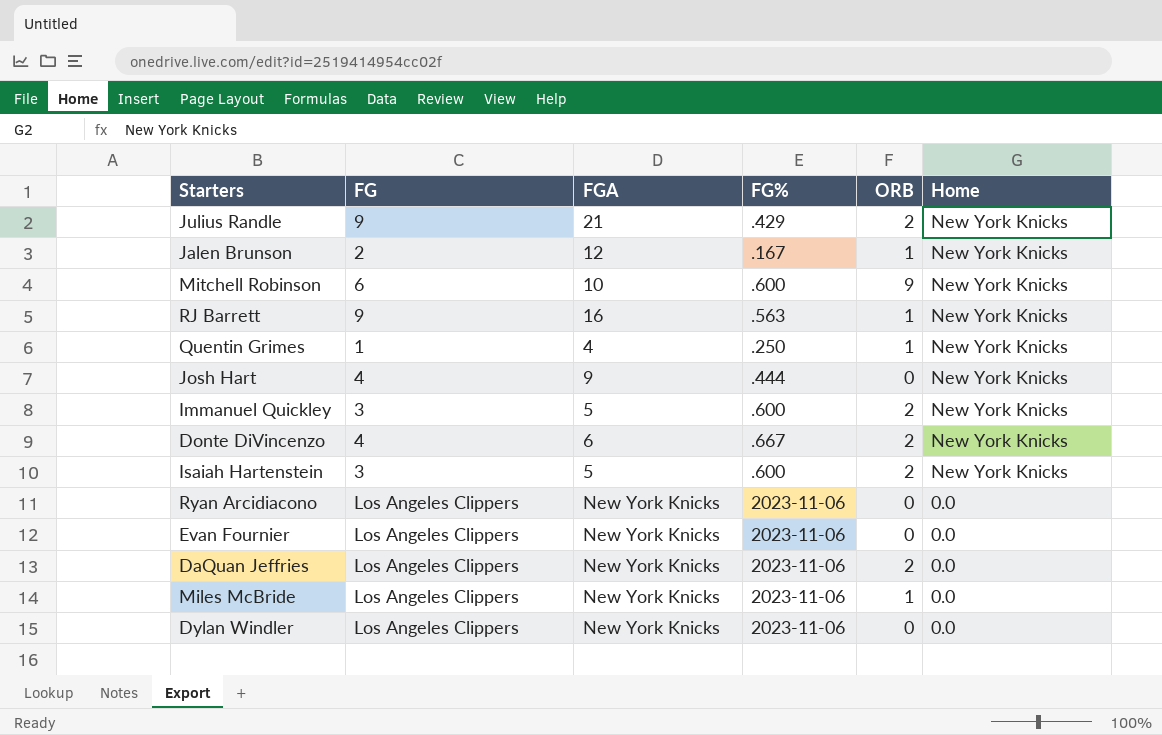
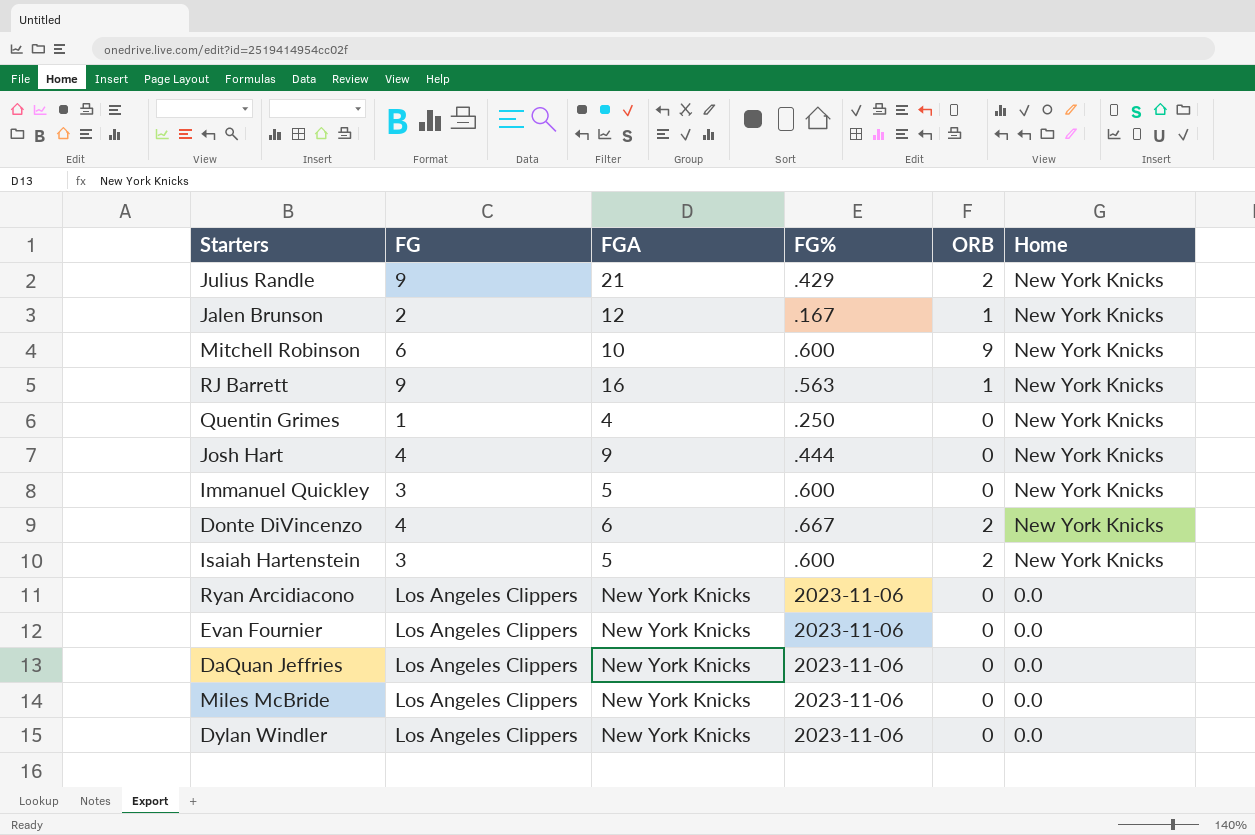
Quentin Grimes | ORB: 1 -> 0
Immanuel Quickley | ORB: 2 -> 0
DaQuan Jeffries | ORB: 2 -> 0
Miles McBride | ORB: 1 -> 0

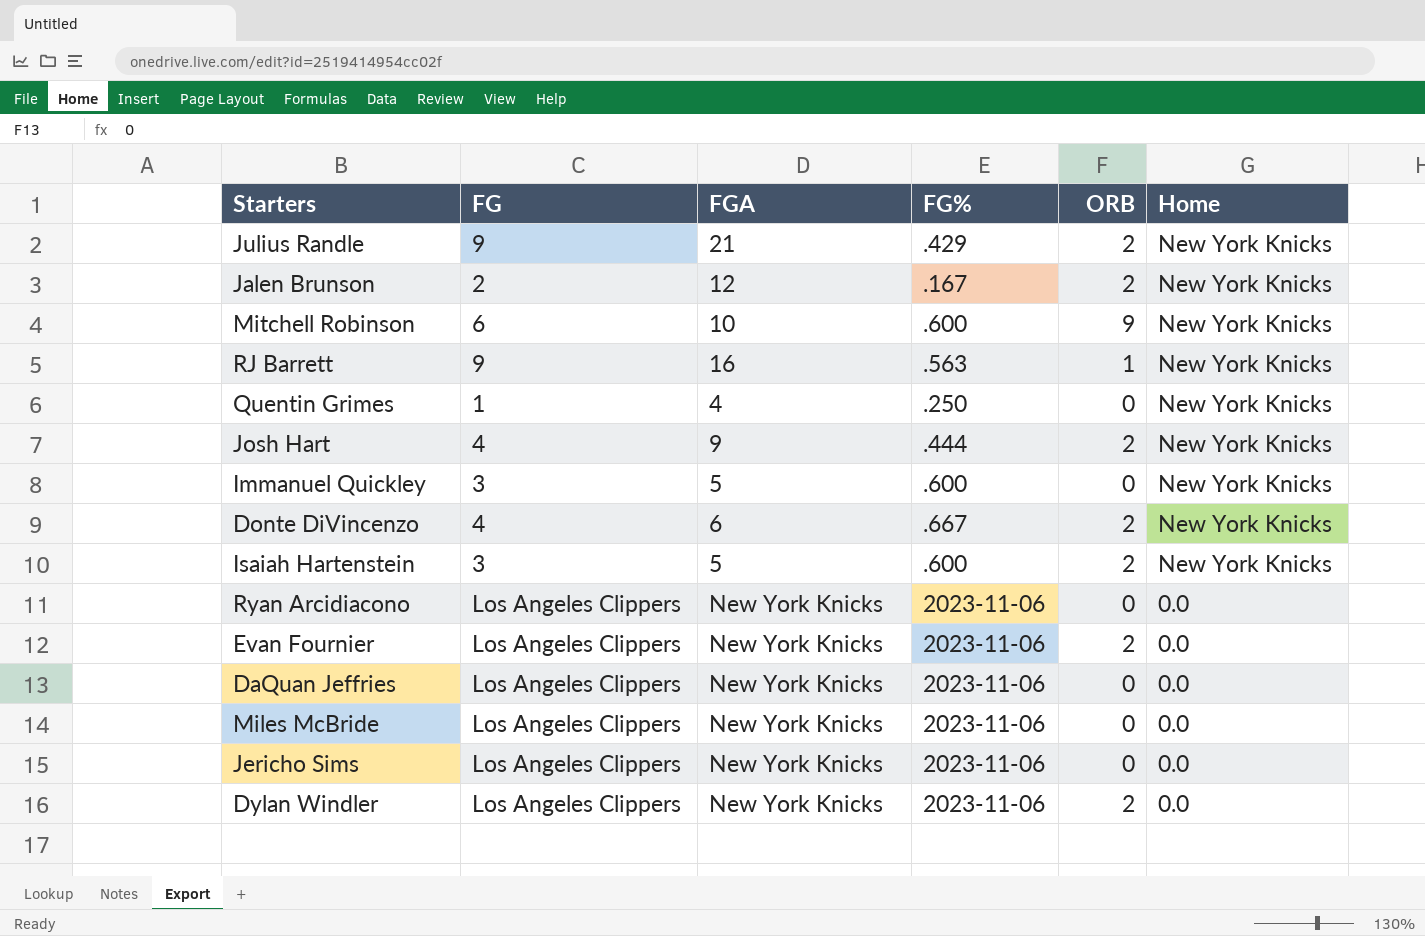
Jalen Brunson | ORB: 1 -> 2
Josh Hart | ORB: 0 -> 2
Evan Fournier | ORB: 0 -> 2
row Jericho Sims: none -> Los Angeles Clippers | New York Knicks | 2023-11-06 | 0 | 0.0
Dylan Windler | ORB: 0 -> 2

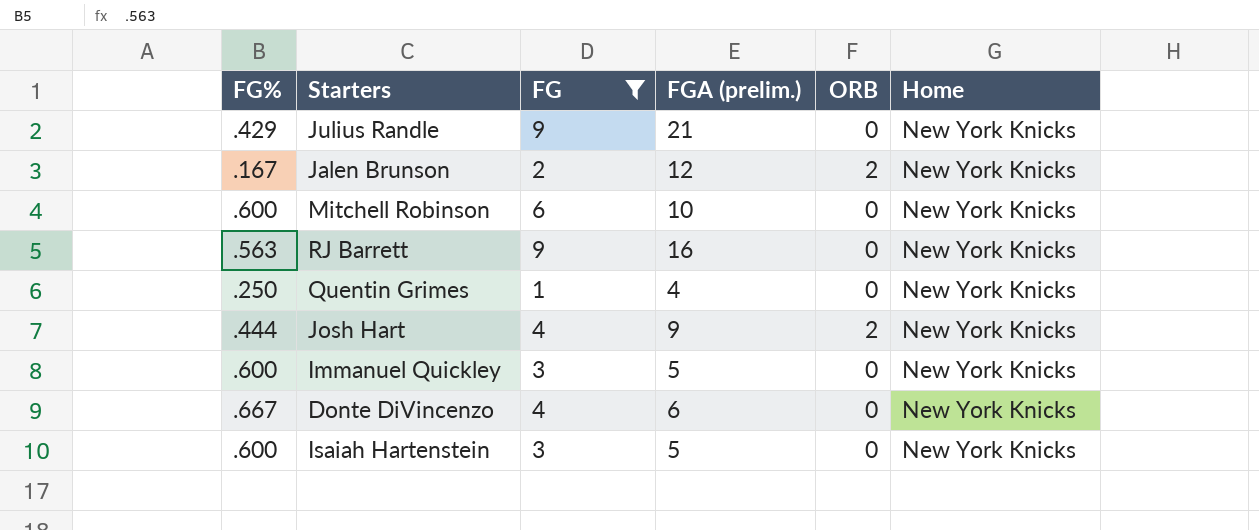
filter: none -> FG != Los Angeles Clippers
column FG% | position: 4 -> 1
column name: FGA -> FGA (prelim.)
Julius Randle | ORB: 2 -> 0
Mitchell Robinson | ORB: 9 -> 0
RJ Barrett | ORB: 1 -> 0
Donte DiVincenzo | ORB: 2 -> 0
Isaiah Hartenstein | ORB: 2 -> 0

